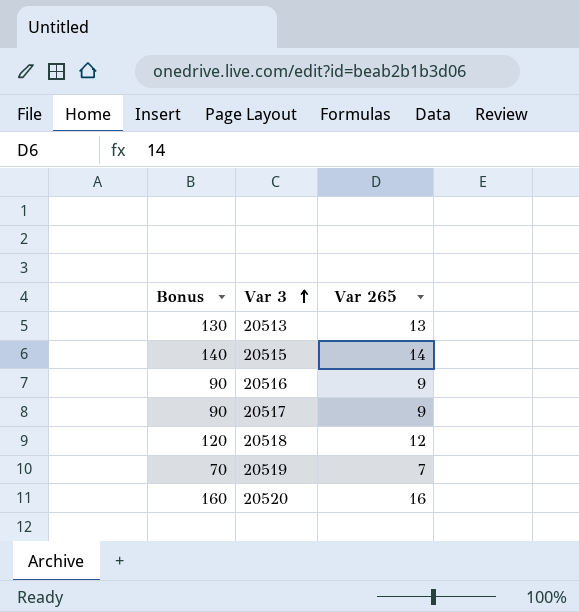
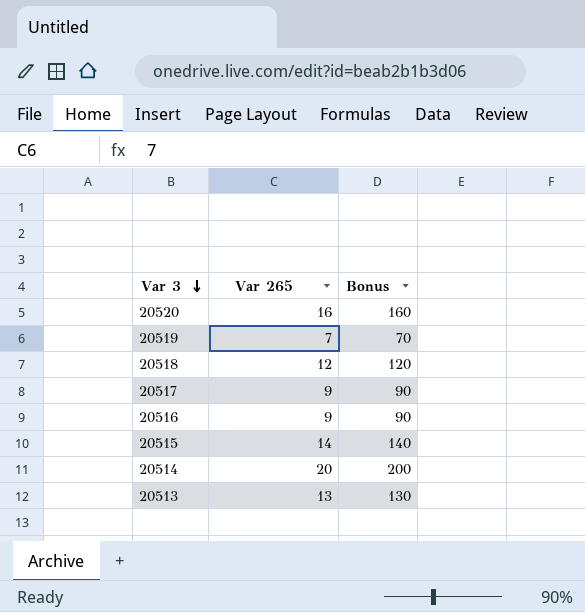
row order: Var 3 ascending -> Var 3 descending
column Bonus | position: 1 -> 3
row 20514: none -> 20 | 200

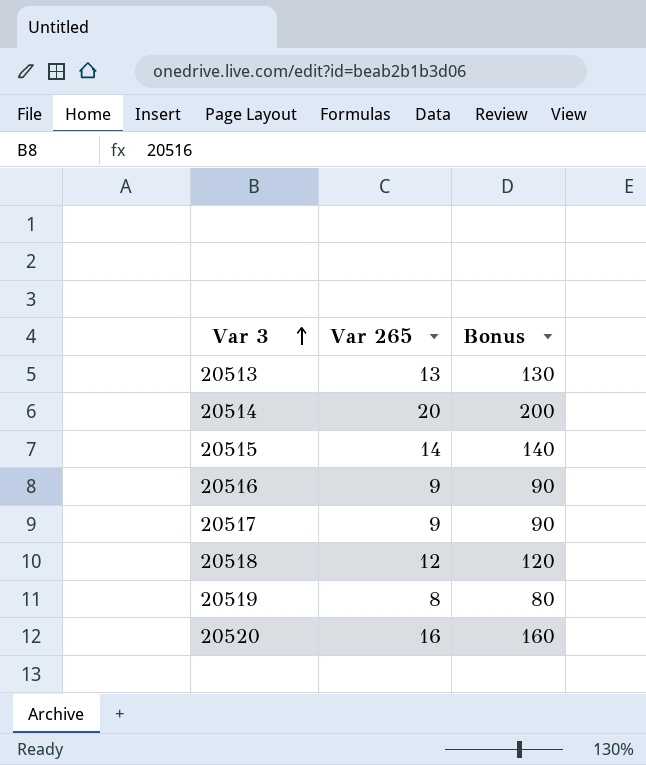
row order: Var 3 descending -> Var 3 ascending
20519 | Var 265: 7 -> 8
20519 | Bonus: 70 -> 80

